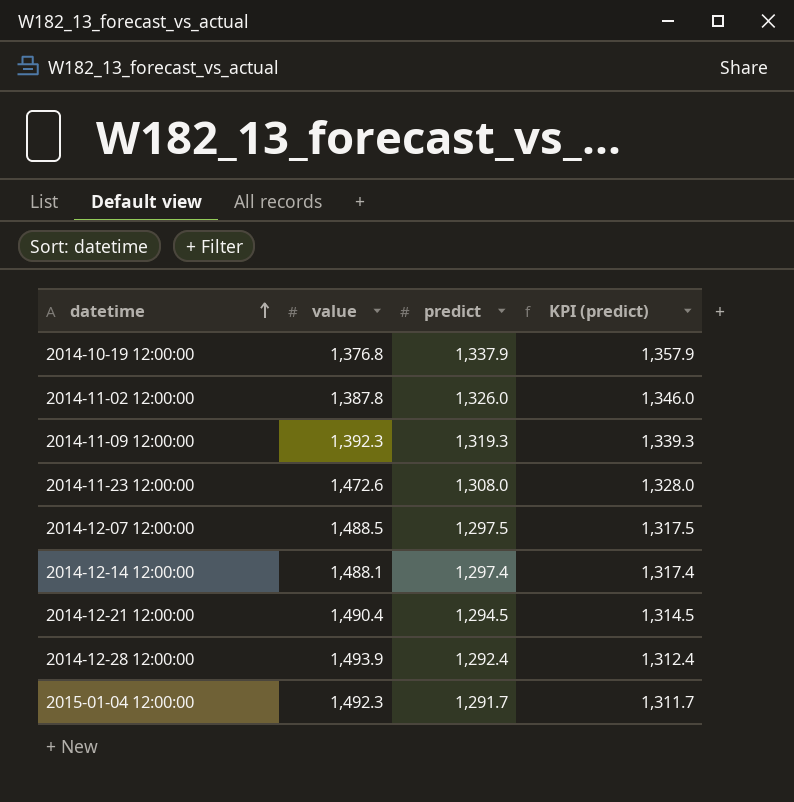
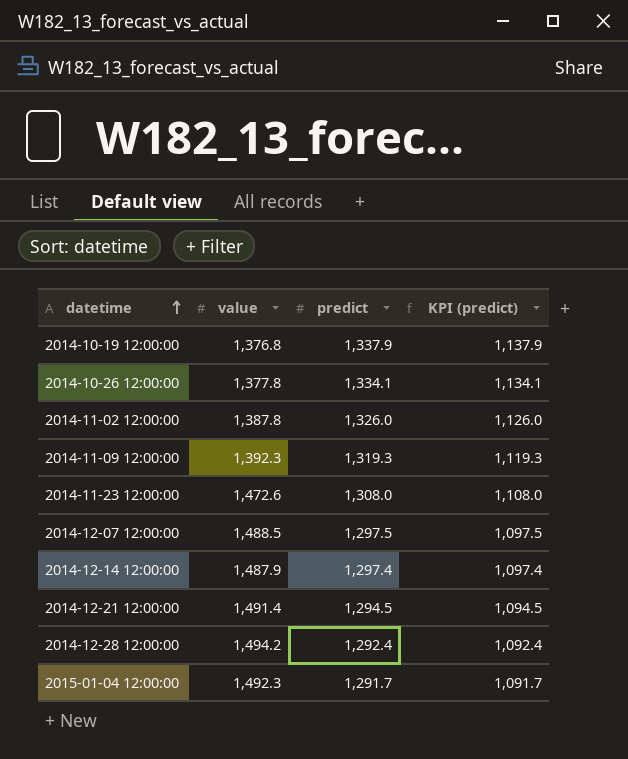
column KPI (predict) | formula: [predict] + 20 -> [predict] - 200
row 2014-10-26 12:00:00: none -> 1,377.8 | 1,334.1 | 1,134.1
2014-12-14 12:00:00 | value: 1,488.1 -> 1,487.9
2014-12-21 12:00:00 | value: 1,490.4 -> 1,491.4
2014-12-28 12:00:00 | value: 1,493.9 -> 1,494.2

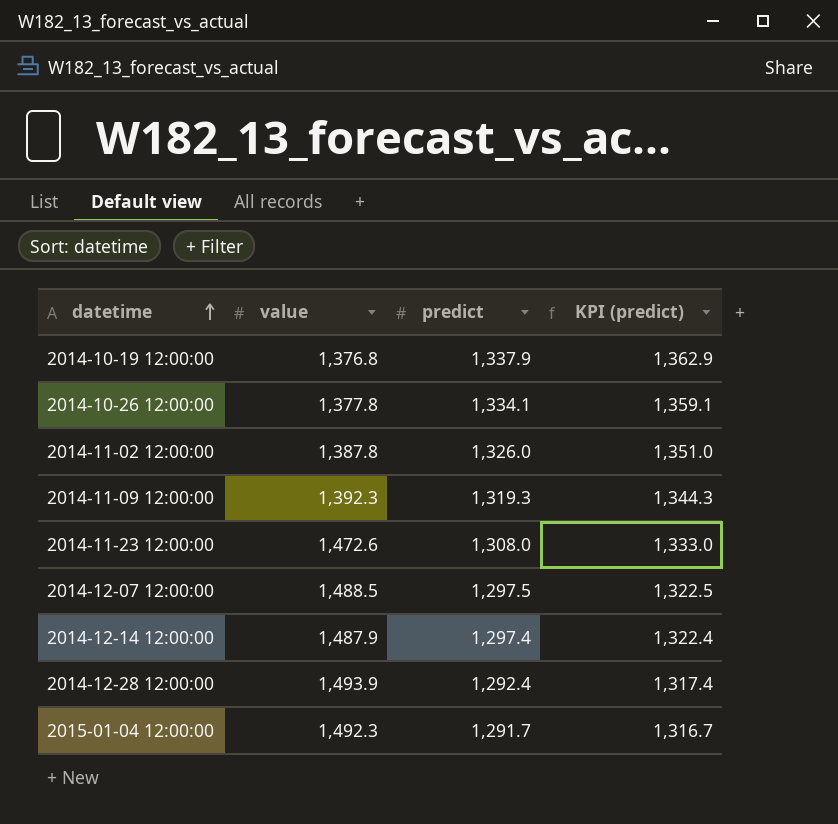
column KPI (predict) | formula: [predict] - 200 -> [predict] + 25
row 2014-12-21 12:00:00: 1,491.4 | 1,294.5 | 1,094.5 -> none
2014-12-28 12:00:00 | value: 1,494.2 -> 1,493.9

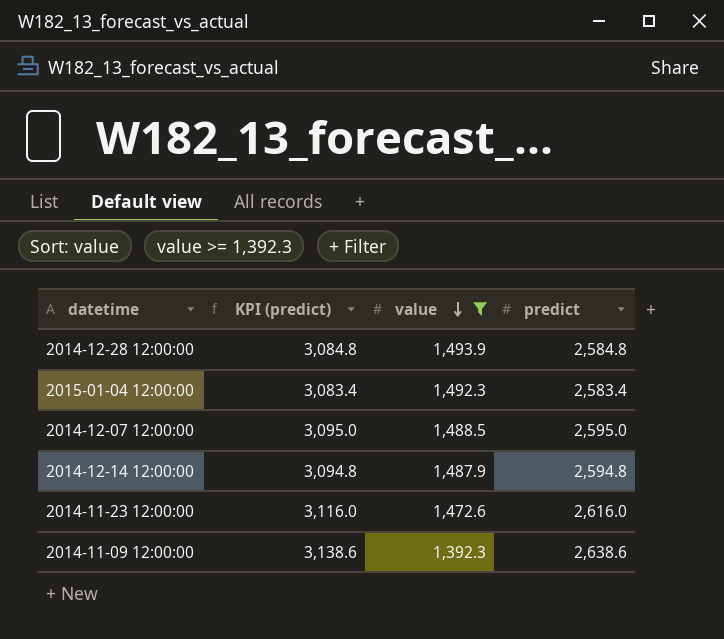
filter: none -> value >= 1,392.3
row order: datetime ascending -> value descending
column KPI (predict) | formula: [predict] + 25 -> [predict] + 500
column KPI (predict) | position: 4 -> 2
2014-12-28 12:00:00 | predict: 1,292.4 -> 2,584.8
2015-01-04 12:00:00 | predict: 1,291.7 -> 2,583.4
2014-12-07 12:00:00 | predict: 1,297.5 -> 2,595.0
2014-12-14 12:00:00 | predict: 1,297.4 -> 2,594.8
2014-11-23 12:00:00 | predict: 1,308.0 -> 2,616.0
2014-11-09 12:00:00 | predict: 1,319.3 -> 2,638.6

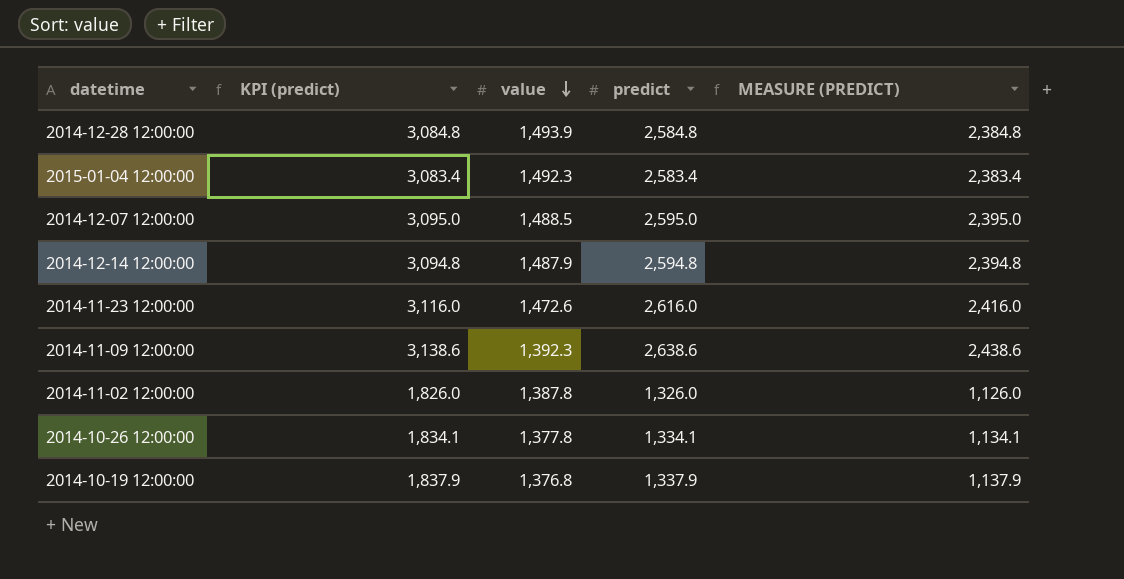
filter: value >= 1,392.3 -> none
column MEASURE (PREDICT) | formula: none -> [predict] - 200

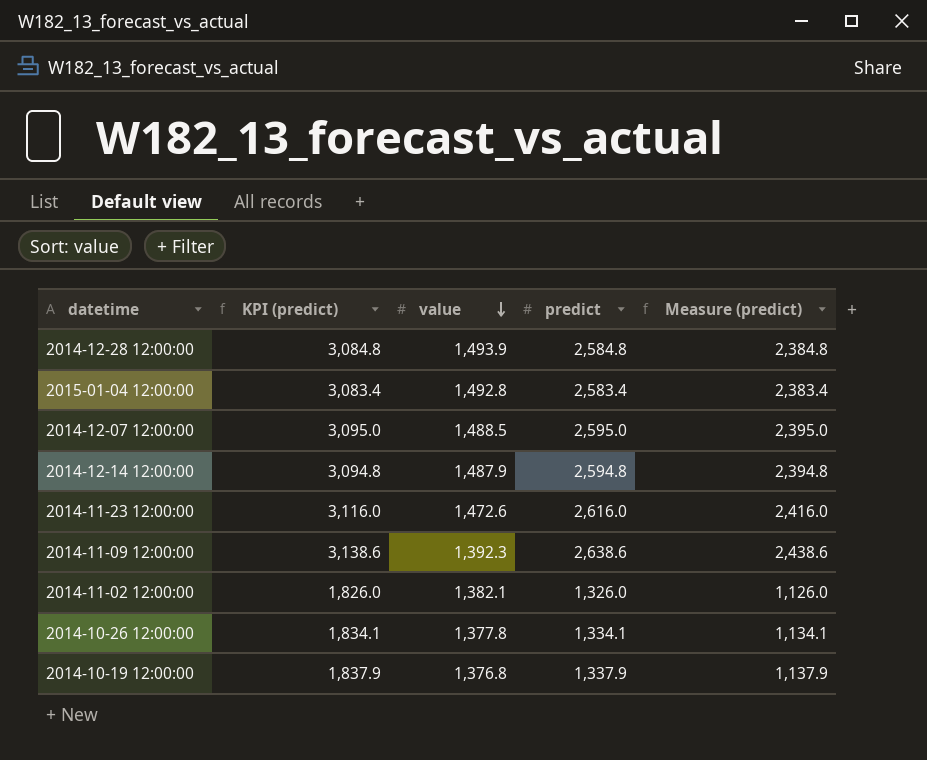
column name: MEASURE (PREDICT) -> Measure (predict)
2015-01-04 12:00:00 | value: 1,492.3 -> 1,492.8
2014-11-02 12:00:00 | value: 1,387.8 -> 1,382.1

